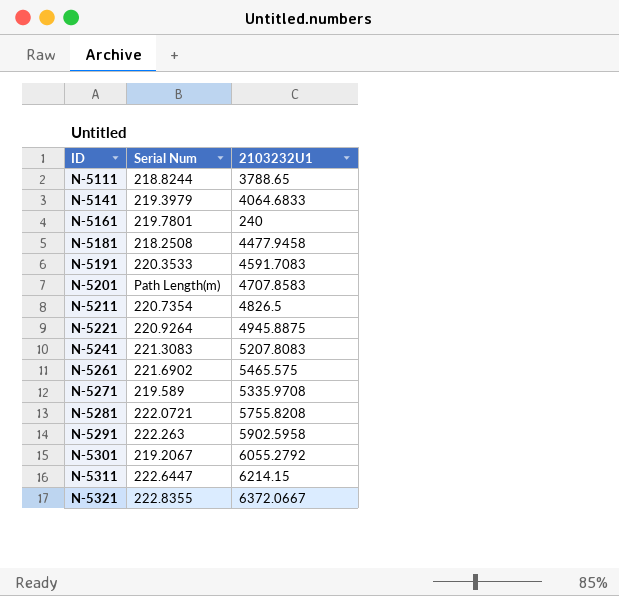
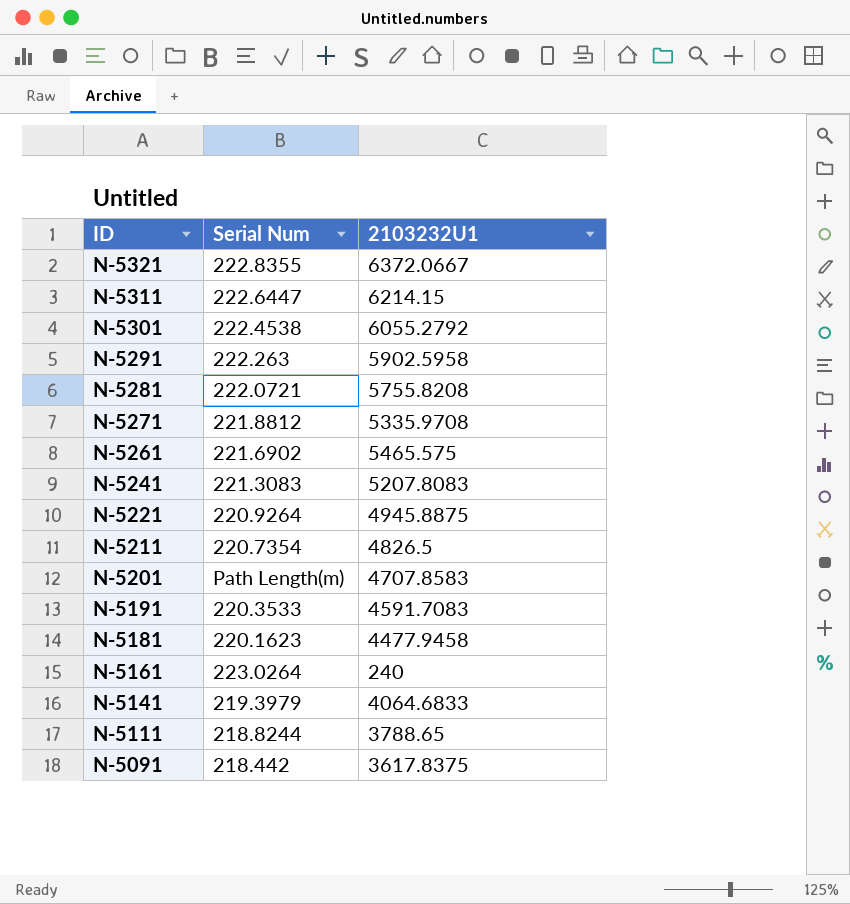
row order: ID ascending -> ID descending
N-5301 | Serial Num: 219.2067 -> 222.4538
N-5271 | Serial Num: 219.589 -> 221.8812
N-5181 | Serial Num: 218.2508 -> 220.1623
N-5161 | Serial Num: 219.7801 -> 223.0264
row N-5091: none -> 218.442 | 3617.8375

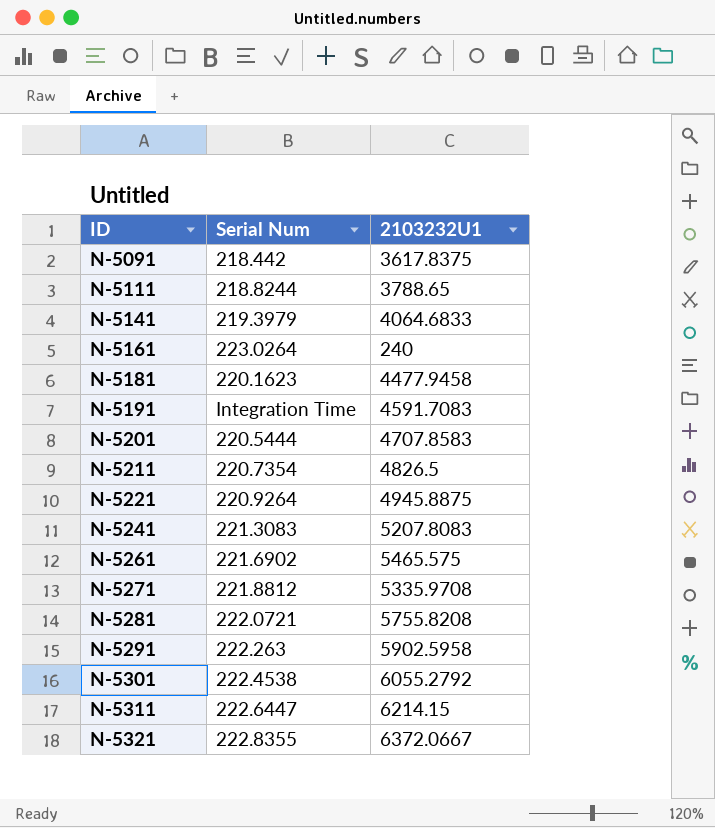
row order: ID descending -> ID ascending
N-5191 | Serial Num: 220.3533 -> Integration Time
N-5201 | Serial Num: Path Length(m) -> 220.5444

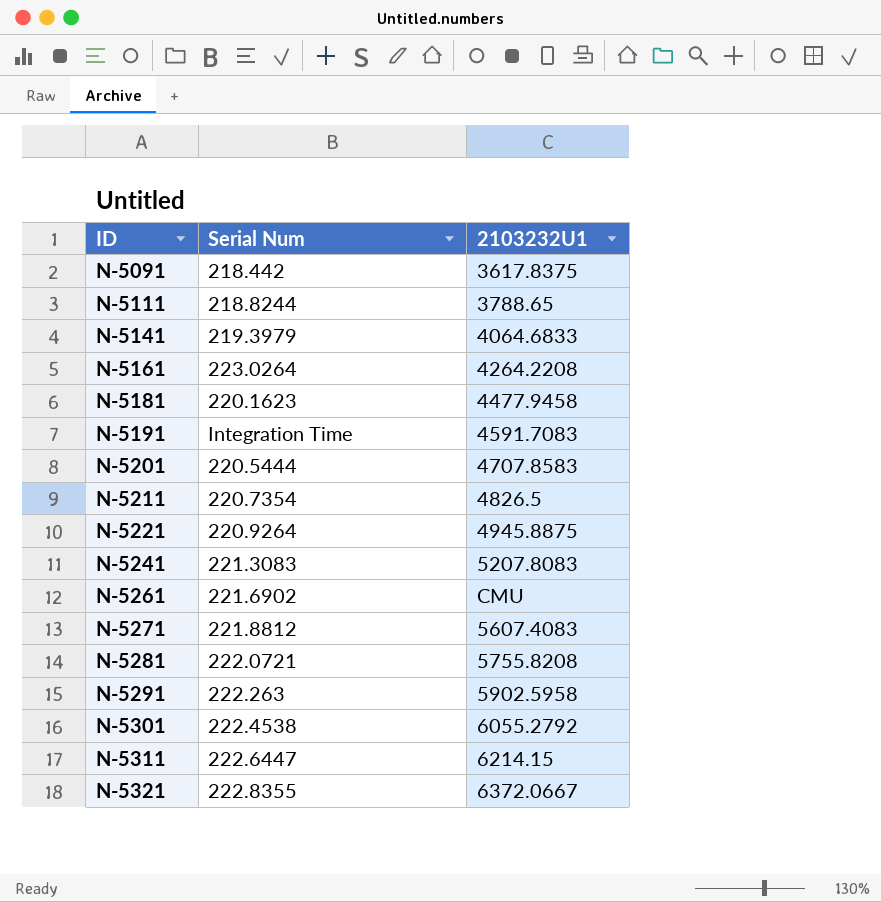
N-5161 | 2103232U1: 240 -> 4264.2208
N-5261 | 2103232U1: 5465.575 -> CMU
N-5271 | 2103232U1: 5335.9708 -> 5607.4083

